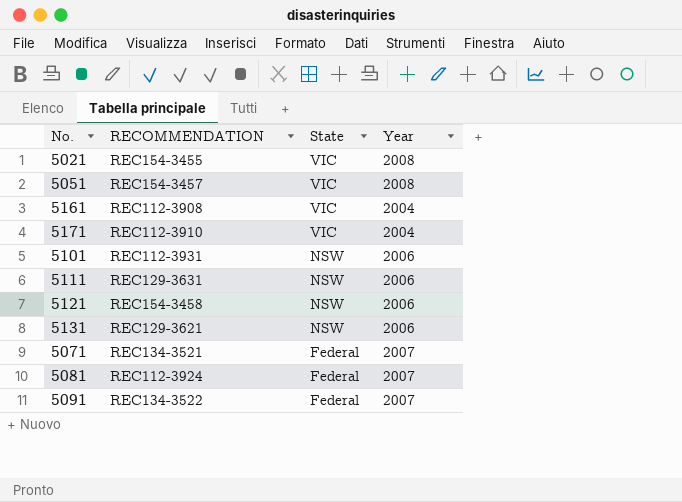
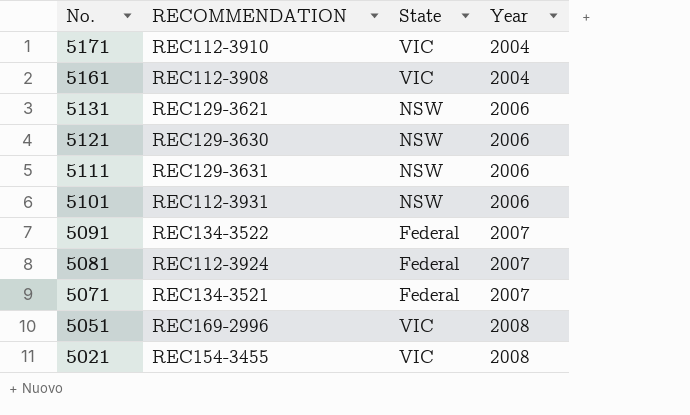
row order: State descending -> No. descending
5121 | RECOMMENDATION: REC154-3458 -> REC129-3630
5051 | RECOMMENDATION: REC154-3457 -> REC169-2996

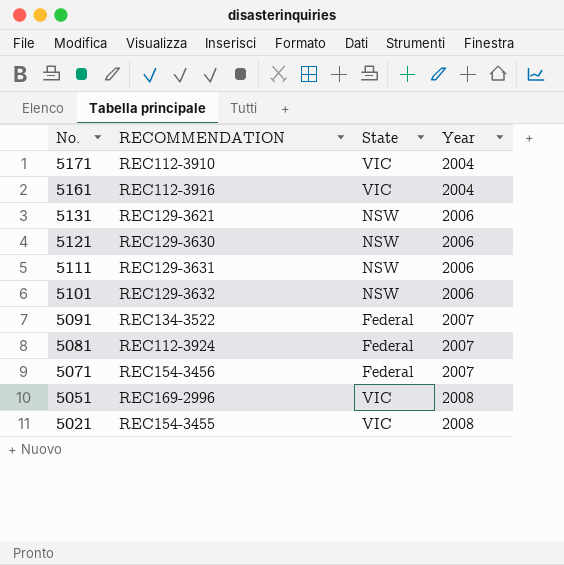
5161 | RECOMMENDATION: REC112-3908 -> REC112-3916
5101 | RECOMMENDATION: REC112-3931 -> REC129-3632
5071 | RECOMMENDATION: REC134-3521 -> REC154-3456

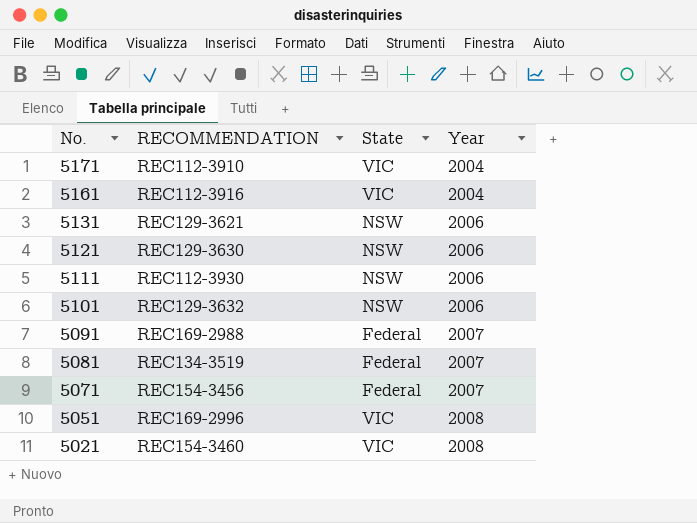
5111 | RECOMMENDATION: REC129-3631 -> REC112-3930
5091 | RECOMMENDATION: REC134-3522 -> REC169-2988
5081 | RECOMMENDATION: REC112-3924 -> REC134-3519
5021 | RECOMMENDATION: REC154-3455 -> REC154-3460

